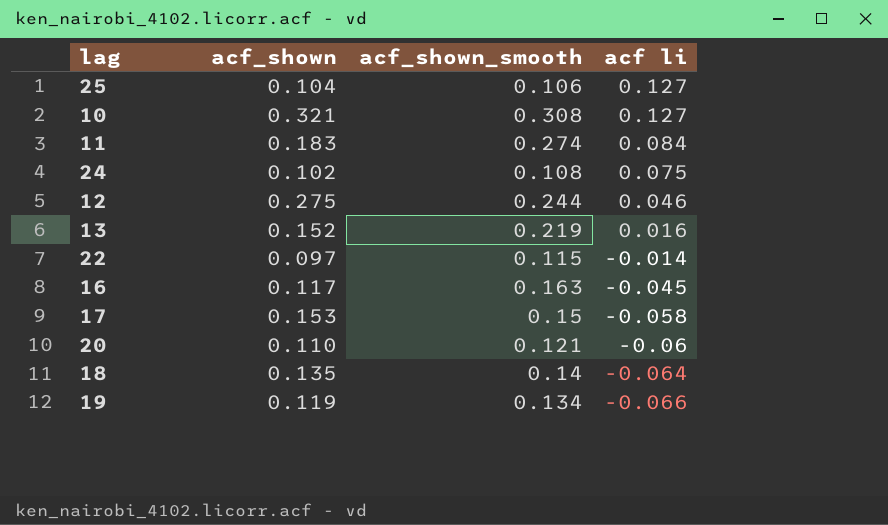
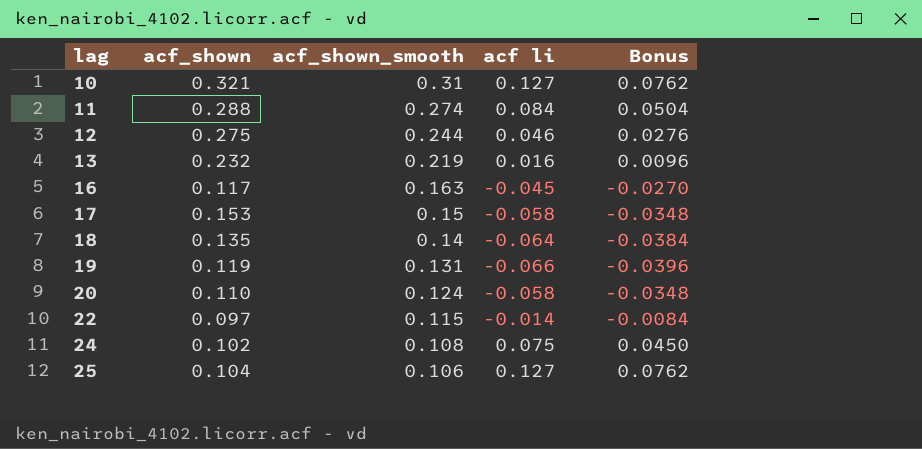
row order: acf li descending -> lag ascending
column Bonus | formula: none -> [acf li] * 0.6
10 | acf_shown_smooth: 0.308 -> 0.31
11 | acf_shown: 0.183 -> 0.288
13 | acf_shown: 0.152 -> 0.232
19 | acf_shown_smooth: 0.134 -> 0.131
20 | acf_shown_smooth: 0.121 -> 0.124
20 | acf li: -0.06 -> -0.058

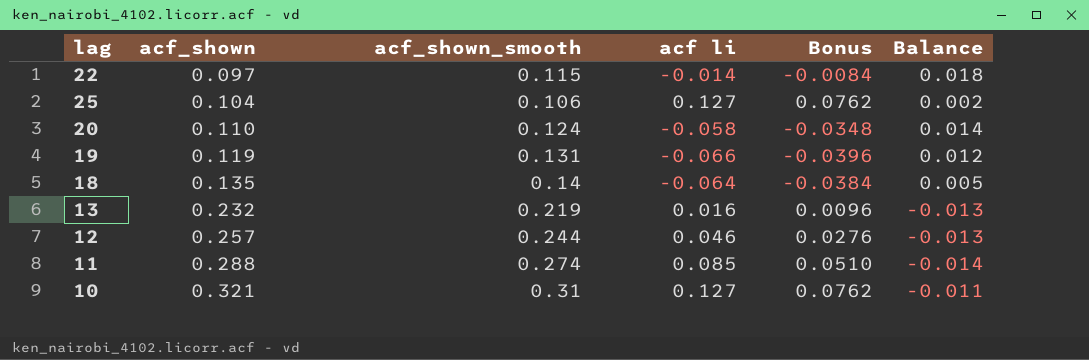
row order: lag ascending -> acf_shown ascending
column Balance | formula: none -> [acf_shown_smooth] - [acf_shown]
row 16: 0.117 | 0.163 | -0.045 | -0.0270 -> none
row 17: 0.153 | 0.15 | -0.058 | -0.0348 -> none
row 24: 0.102 | 0.108 | 0.075 | 0.0450 -> none
12 | acf_shown: 0.275 -> 0.257
11 | acf li: 0.084 -> 0.085
11 | Bonus: 0.0504 -> 0.0510

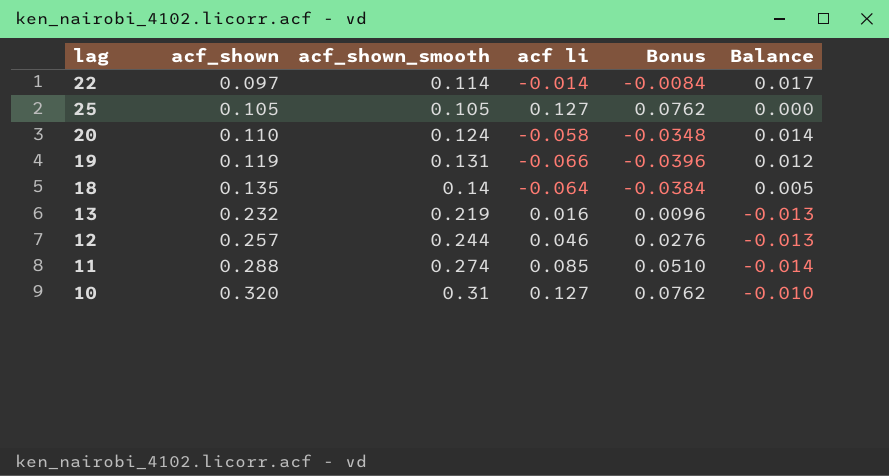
22 | acf_shown_smooth: 0.115 -> 0.114
22 | Balance: 0.018 -> 0.017
25 | acf_shown: 0.104 -> 0.105
25 | acf_shown_smooth: 0.106 -> 0.105
25 | Balance: 0.002 -> 0.000
10 | acf_shown: 0.321 -> 0.320
10 | Balance: -0.011 -> -0.010

